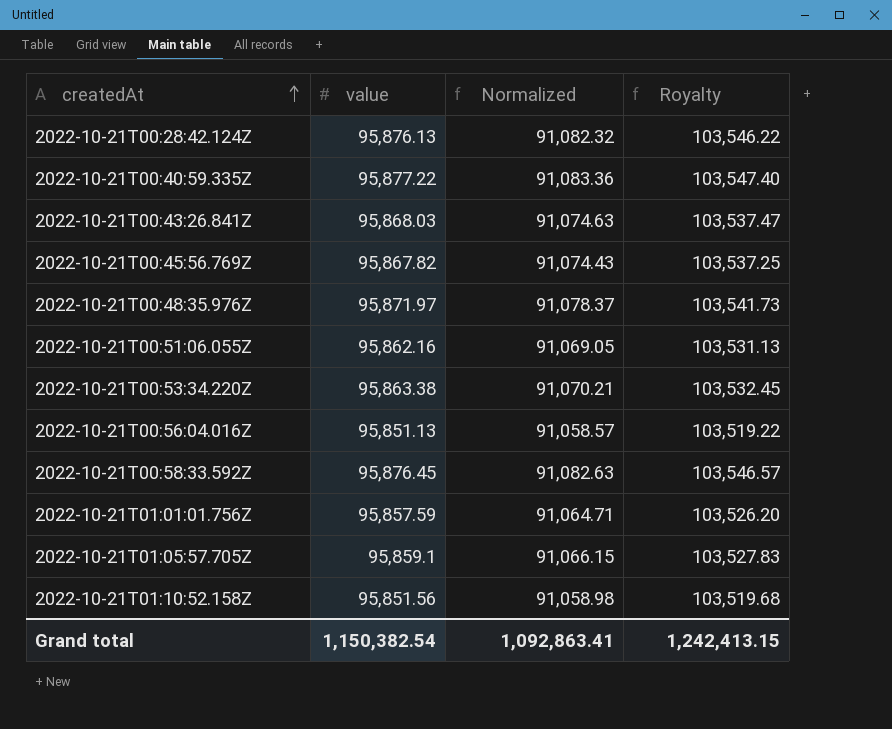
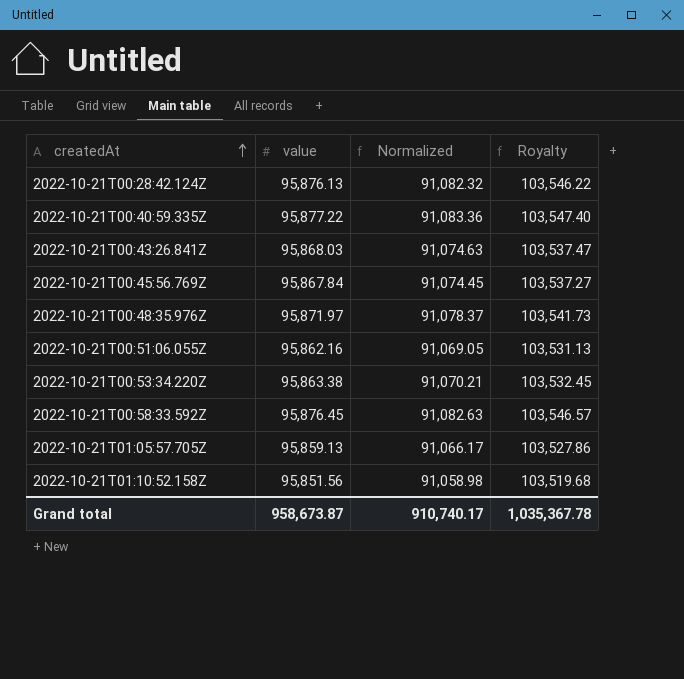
row 2022-10-21T00:56:04.016Z: 95,851.13 | 91,058.57 | 103,519.22 -> none
row 2022-10-21T01:01:01.756Z: 95,857.59 | 91,064.71 | 103,526.20 -> none
2022-10-21T00:45:56.769Z | value: 95,867.82 -> 95,867.84
2022-10-21T00:45:56.769Z | Normalized: 91,074.43 -> 91,074.45
2022-10-21T00:45:56.769Z | Royalty: 103,537.25 -> 103,537.27
2022-10-21T01:05:57.705Z | value: 95,859.1 -> 95,859.13
2022-10-21T01:05:57.705Z | Normalized: 91,066.15 -> 91,066.17
2022-10-21T01:05:57.705Z | Royalty: 103,527.83 -> 103,527.86
Grand total | value: 1,150,382.54 -> 958,673.87
Grand total | Normalized: 1,092,863.41 -> 910,740.17
Grand total | Royalty: 1,242,413.15 -> 1,035,367.78

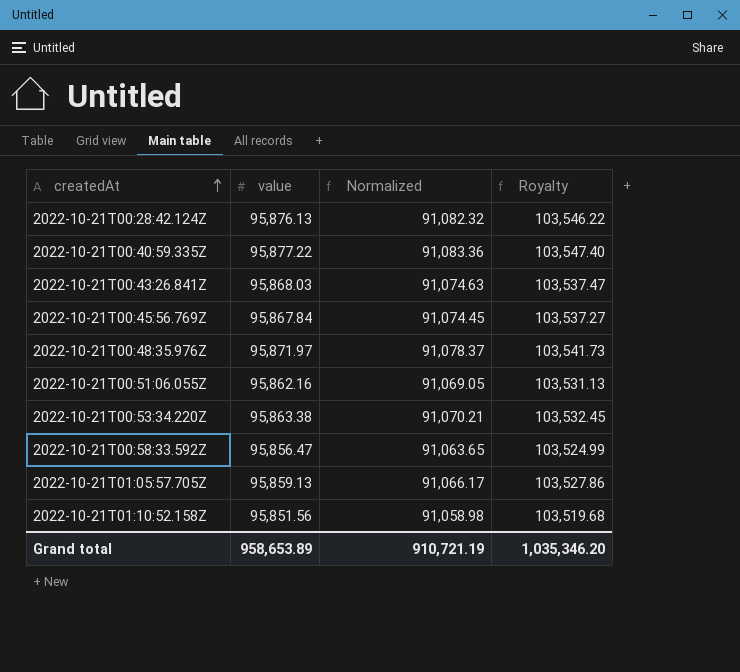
2022-10-21T00:58:33.592Z | value: 95,876.45 -> 95,856.47
2022-10-21T00:58:33.592Z | Normalized: 91,082.63 -> 91,063.65
2022-10-21T00:58:33.592Z | Royalty: 103,546.57 -> 103,524.99
Grand total | value: 958,673.87 -> 958,653.89
Grand total | Normalized: 910,740.17 -> 910,721.19
Grand total | Royalty: 1,035,367.78 -> 1,035,346.20

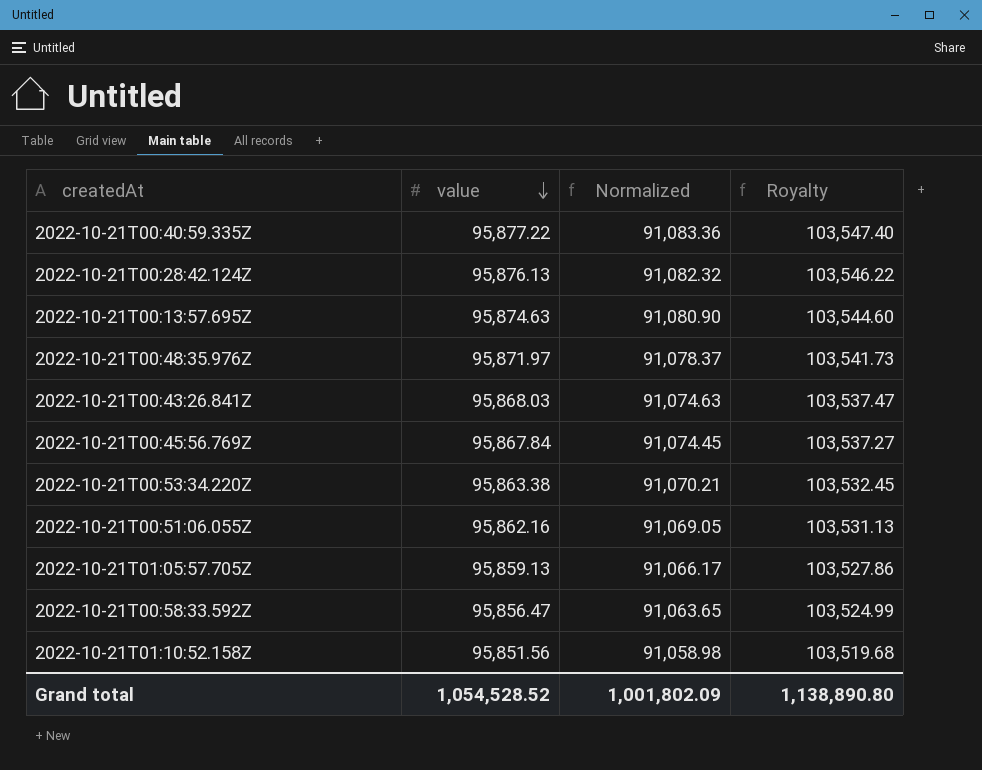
row order: createdAt ascending -> value descending
row 2022-10-21T00:13:57.695Z: none -> 95,874.63 | 91,080.90 | 103,544.60
Grand total | value: 958,653.89 -> 1,054,528.52
Grand total | Normalized: 910,721.19 -> 1,001,802.09
Grand total | Royalty: 1,035,346.20 -> 1,138,890.80

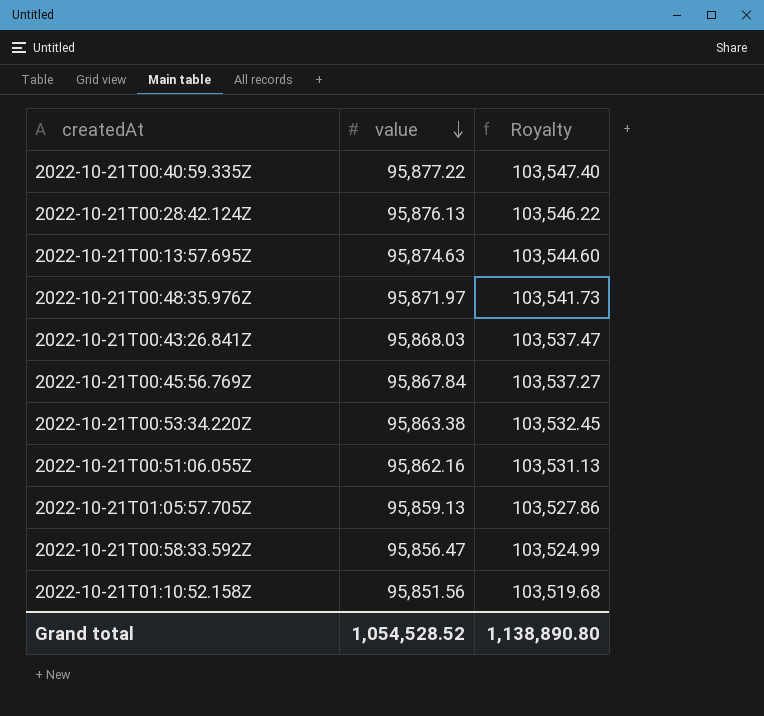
column Normalized | formula: [value] * 0.95 -> none

